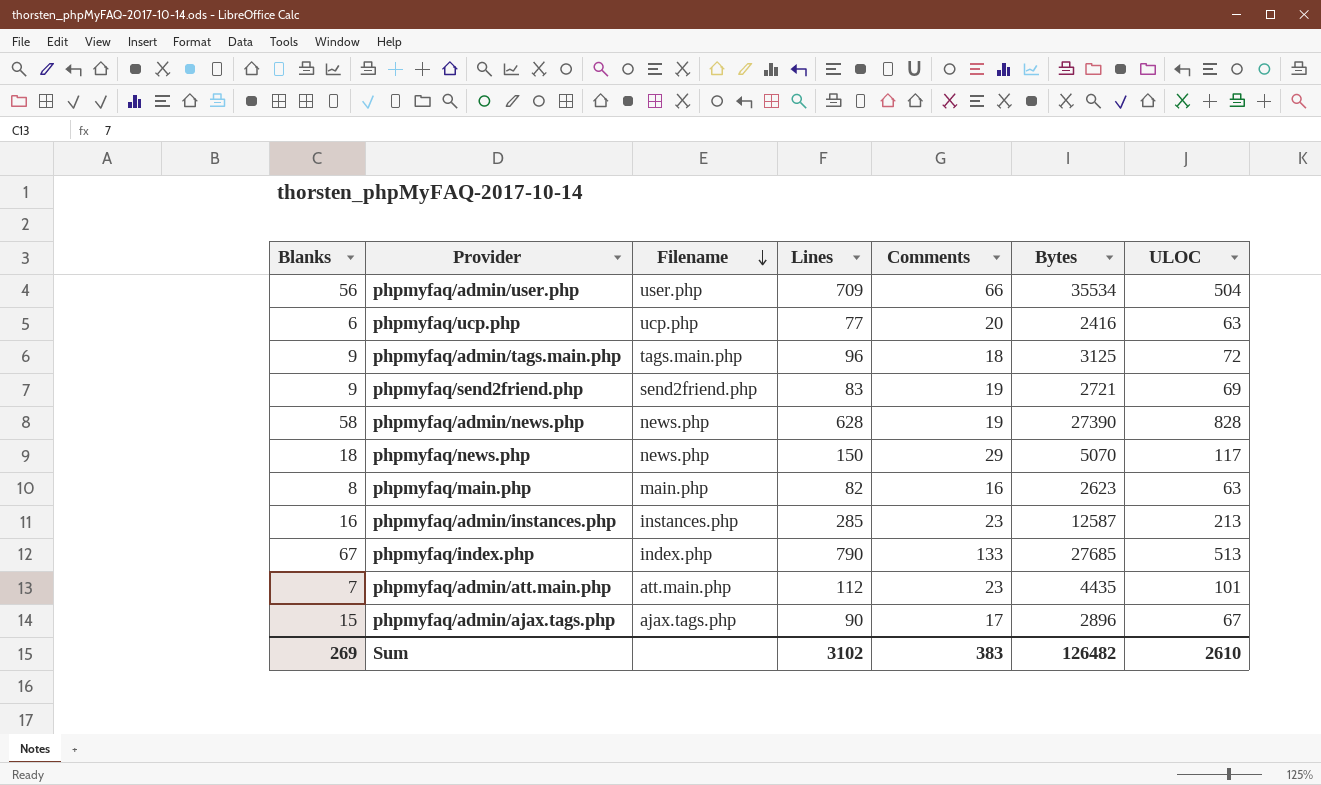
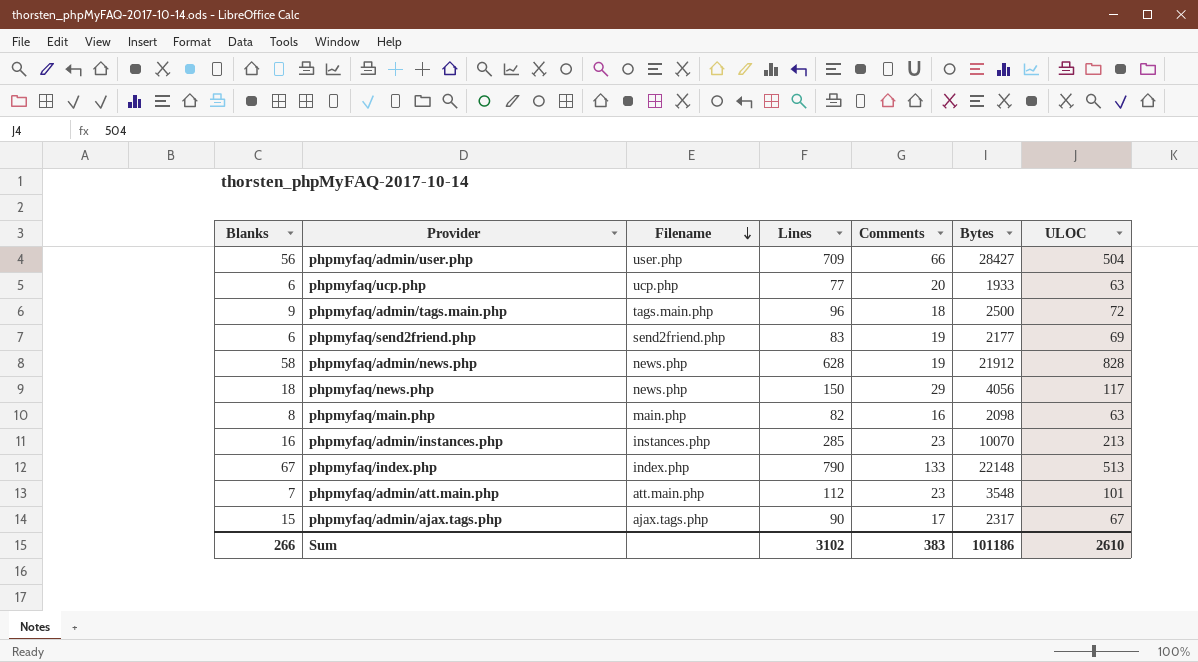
phpmyfaq/admin/user.php | Bytes: 35534 -> 28427
phpmyfaq/ucp.php | Bytes: 2416 -> 1933
phpmyfaq/admin/tags.main.php | Bytes: 3125 -> 2500
phpmyfaq/send2friend.php | Blanks: 9 -> 6
phpmyfaq/send2friend.php | Bytes: 2721 -> 2177
phpmyfaq/admin/news.php | Bytes: 27390 -> 21912
phpmyfaq/news.php | Bytes: 5070 -> 4056
phpmyfaq/main.php | Bytes: 2623 -> 2098
phpmyfaq/admin/instances.php | Bytes: 12587 -> 10070
phpmyfaq/index.php | Bytes: 27685 -> 22148
phpmyfaq/admin/att.main.php | Bytes: 4435 -> 3548
phpmyfaq/admin/ajax.tags.php | Bytes: 2896 -> 2317
Sum | Blanks: 269 -> 266
Sum | Bytes: 126482 -> 101186

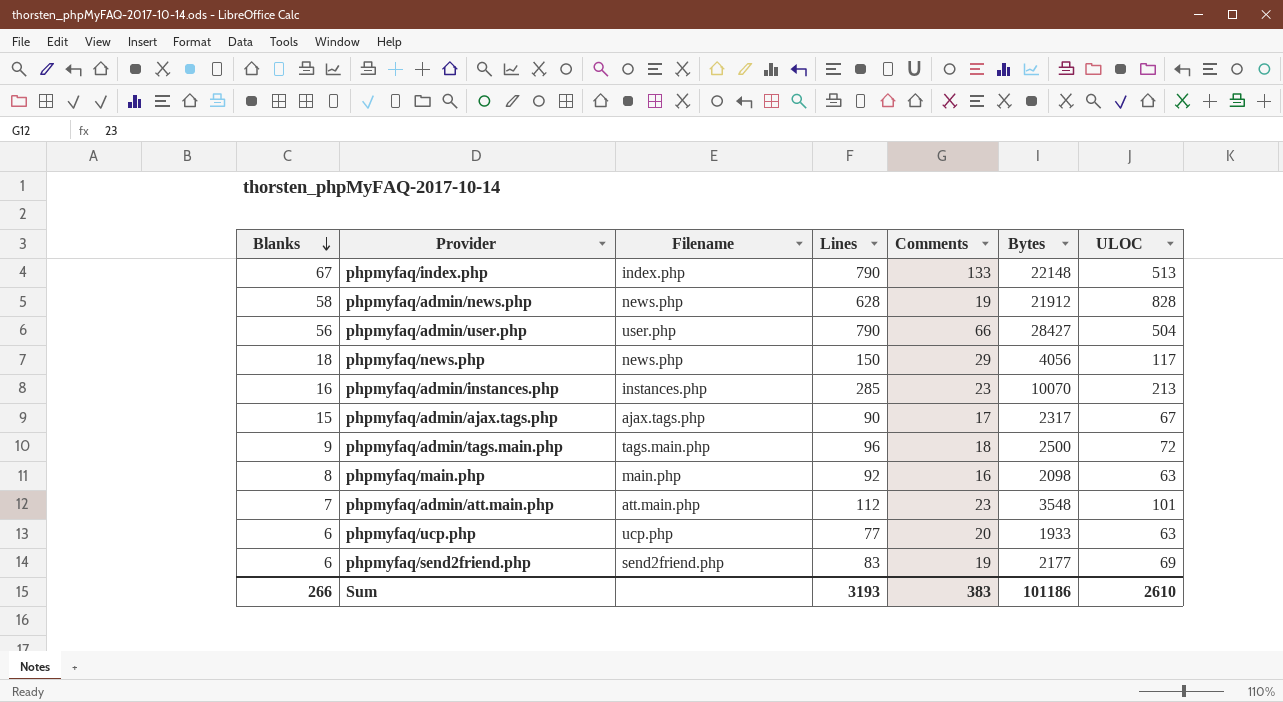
row order: Filename descending -> Blanks descending
phpmyfaq/admin/user.php | Lines: 709 -> 790
phpmyfaq/main.php | Lines: 82 -> 92
Sum | Lines: 3102 -> 3193

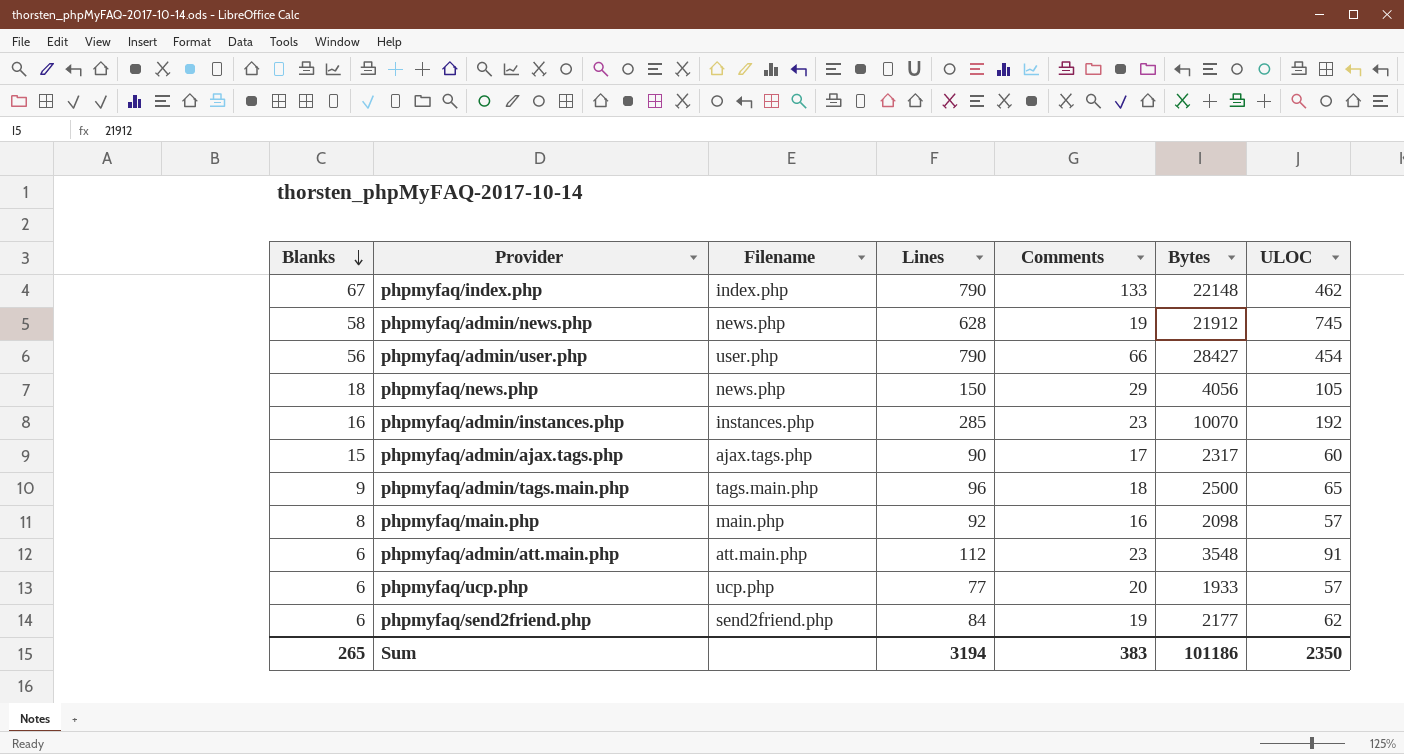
phpmyfaq/index.php | ULOC: 513 -> 462
phpmyfaq/admin/news.php | ULOC: 828 -> 745
phpmyfaq/admin/user.php | ULOC: 504 -> 454
phpmyfaq/news.php | ULOC: 117 -> 105
phpmyfaq/admin/instances.php | ULOC: 213 -> 192
phpmyfaq/admin/ajax.tags.php | ULOC: 67 -> 60
phpmyfaq/admin/tags.main.php | ULOC: 72 -> 65
phpmyfaq/main.php | ULOC: 63 -> 57
phpmyfaq/admin/att.main.php | Blanks: 7 -> 6
phpmyfaq/admin/att.main.php | ULOC: 101 -> 91
phpmyfaq/ucp.php | ULOC: 63 -> 57
phpmyfaq/send2friend.php | Lines: 83 -> 84
phpmyfaq/send2friend.php | ULOC: 69 -> 62
Sum | Blanks: 266 -> 265
Sum | Lines: 3193 -> 3194
Sum | ULOC: 2610 -> 2350

